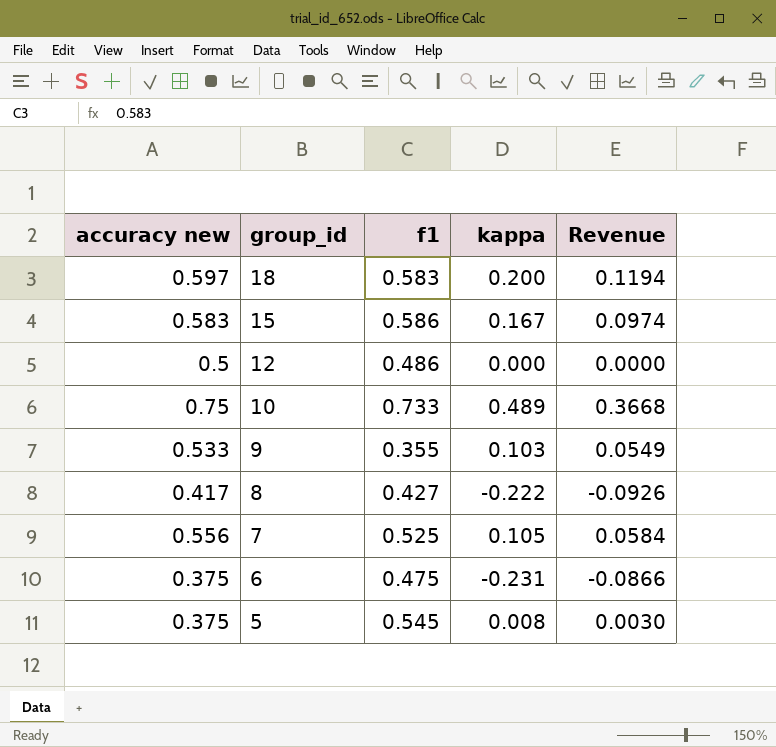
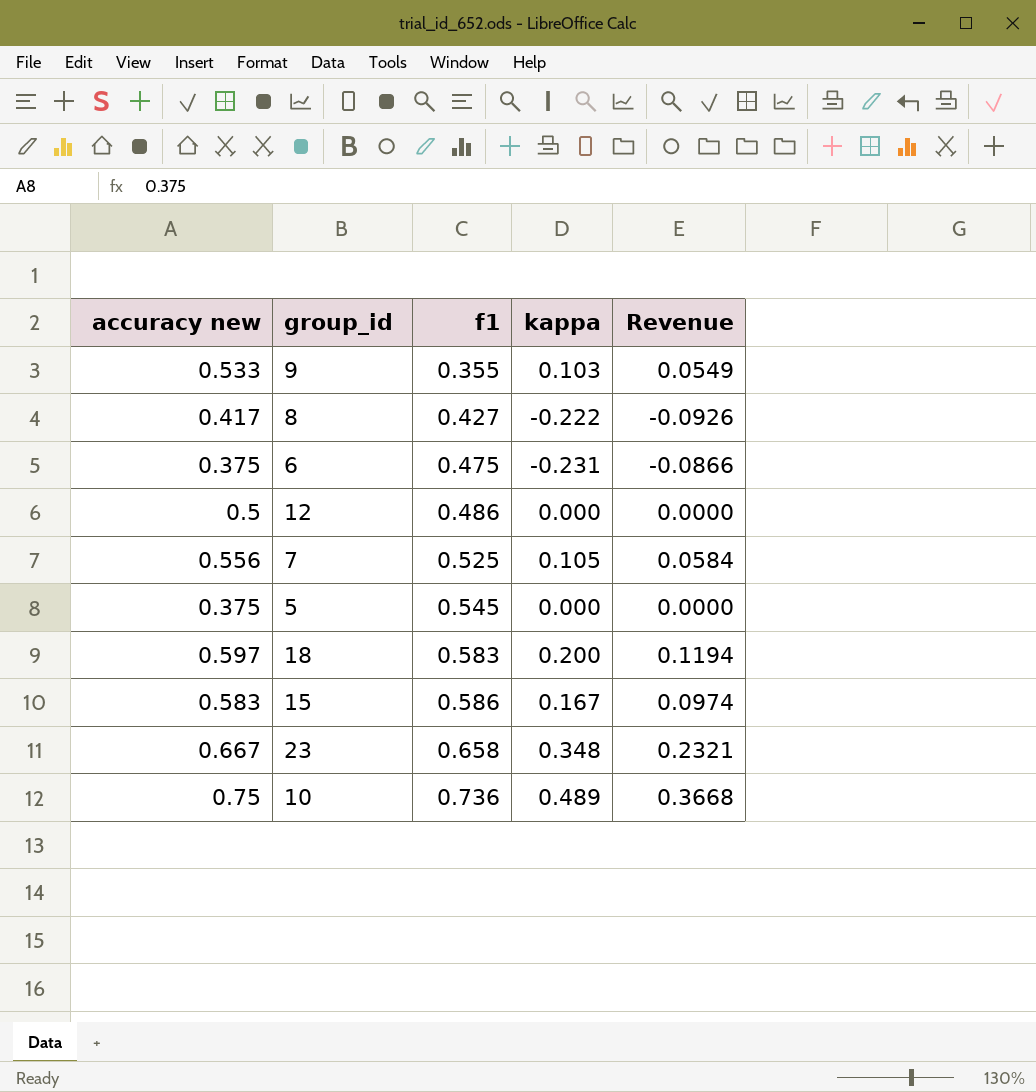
row order: group_id descending -> f1 ascending
5 | kappa: 0.008 -> 0.000
5 | Revenue: 0.0030 -> 0.0000
row 23: none -> 0.667 | 0.658 | 0.348 | 0.2321
10 | f1: 0.733 -> 0.736

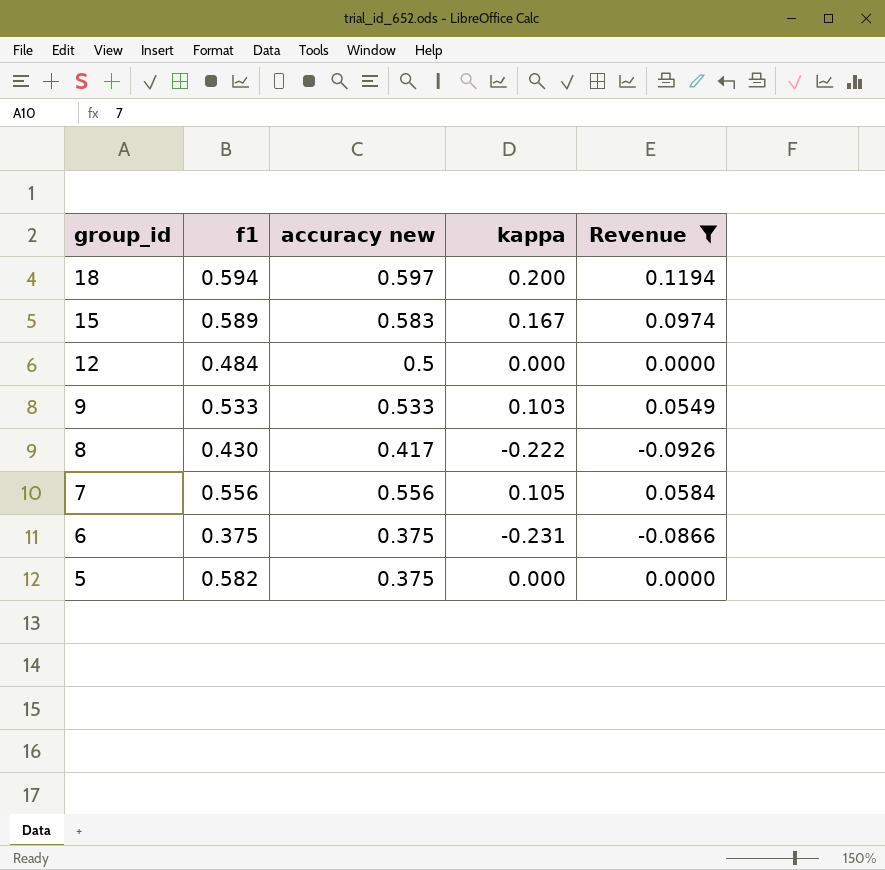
filter: none -> Revenue <= 0.1194
row order: f1 ascending -> group_id descending
column accuracy new | position: 1 -> 3
18 | f1: 0.583 -> 0.594
15 | f1: 0.586 -> 0.589
12 | f1: 0.486 -> 0.484
9 | f1: 0.355 -> 0.533
8 | f1: 0.427 -> 0.430
7 | f1: 0.525 -> 0.556
6 | f1: 0.475 -> 0.375
5 | f1: 0.545 -> 0.582

